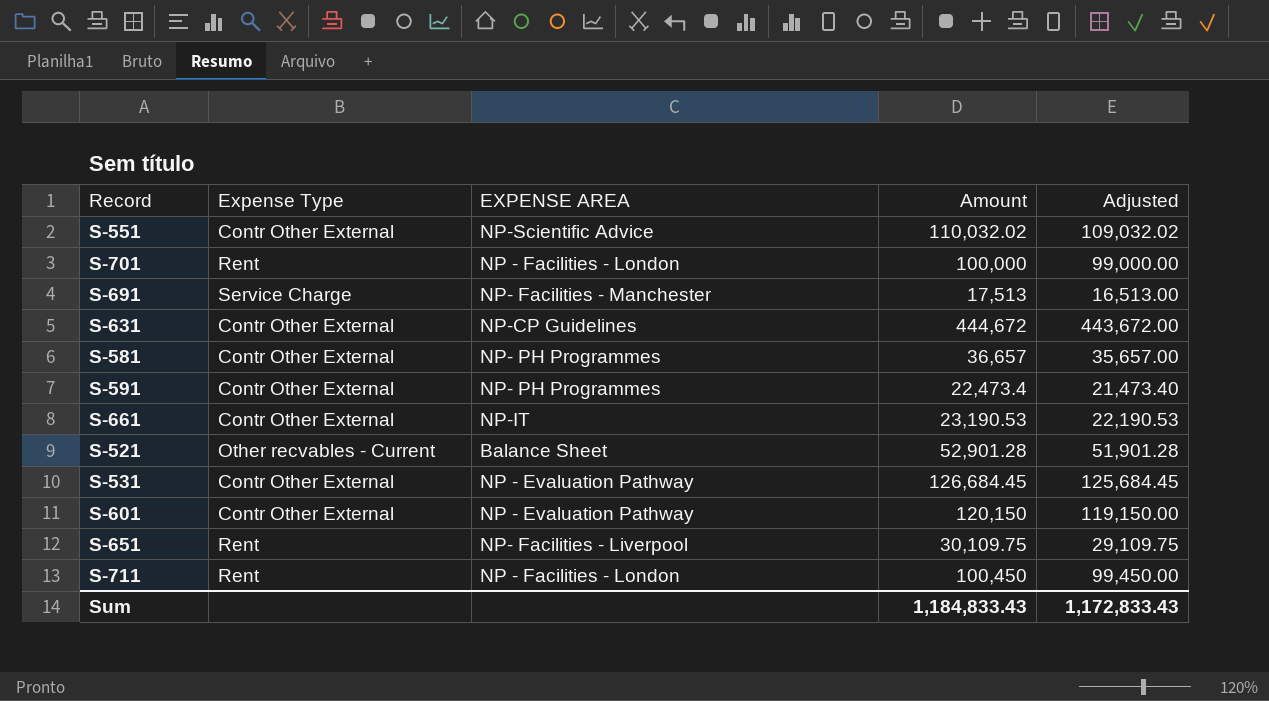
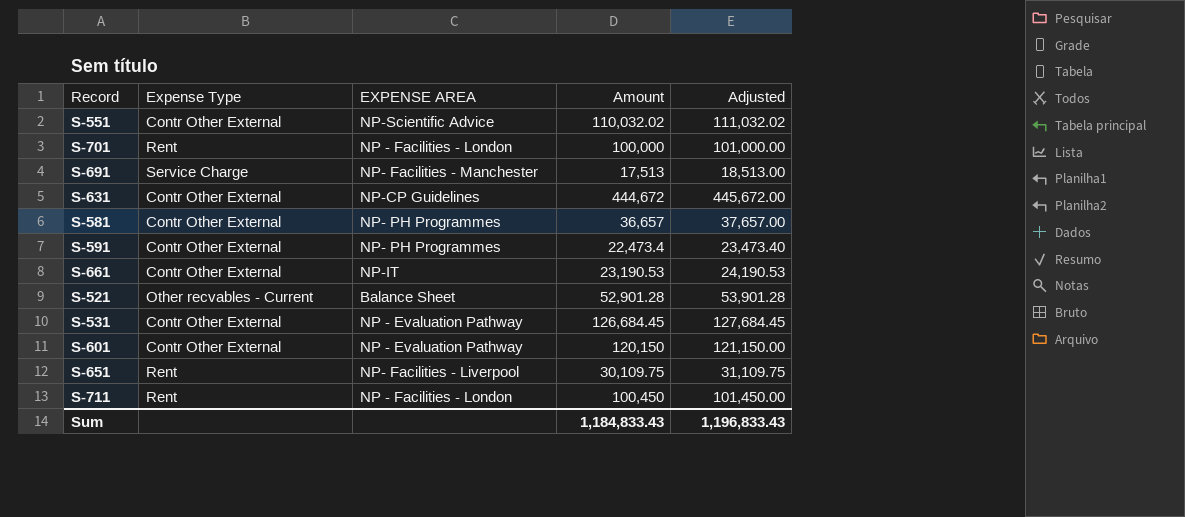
column Adjusted | formula: [Amount] - 1000 -> [Amount] + 1000
Sum | Adjusted: 1,172,833.43 -> 1,196,833.43

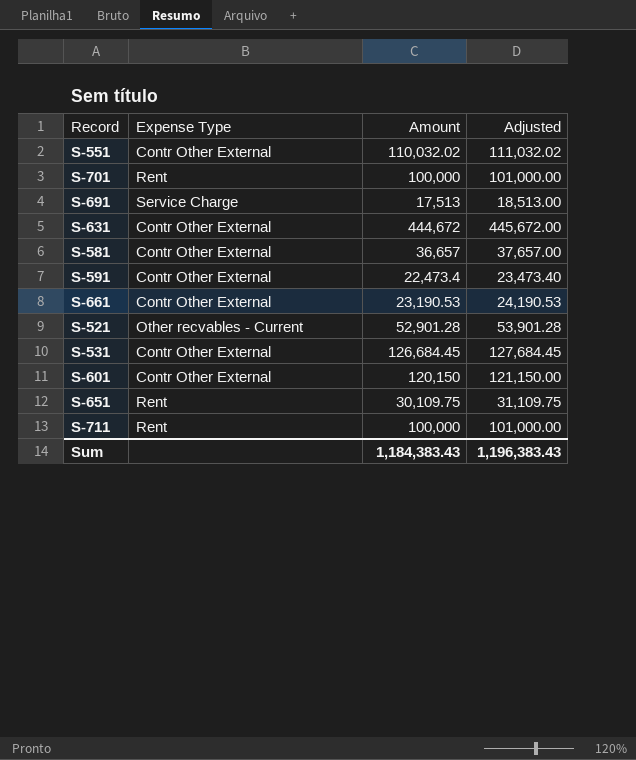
column EXPENSE AREA | position: 3 -> none
S-711 | Amount: 100,450 -> 100,000
S-711 | Adjusted: 101,450.00 -> 101,000.00
Sum | Amount: 1,184,833.43 -> 1,184,383.43
Sum | Adjusted: 1,196,833.43 -> 1,196,383.43

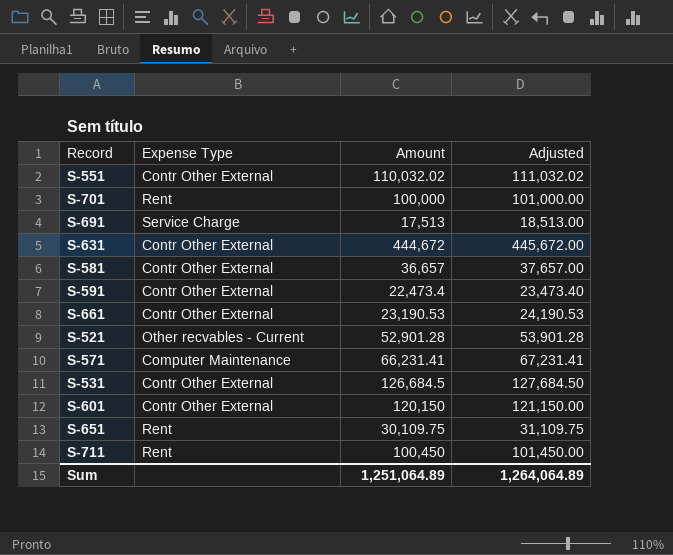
row S-571: none -> Computer Maintenance | 66,231.41 | 67,231.41
S-531 | Amount: 126,684.45 -> 126,684.5
S-531 | Adjusted: 127,684.45 -> 127,684.50
S-711 | Amount: 100,000 -> 100,450
S-711 | Adjusted: 101,000.00 -> 101,450.00
Sum | Amount: 1,184,383.43 -> 1,251,064.89
Sum | Adjusted: 1,196,383.43 -> 1,264,064.89

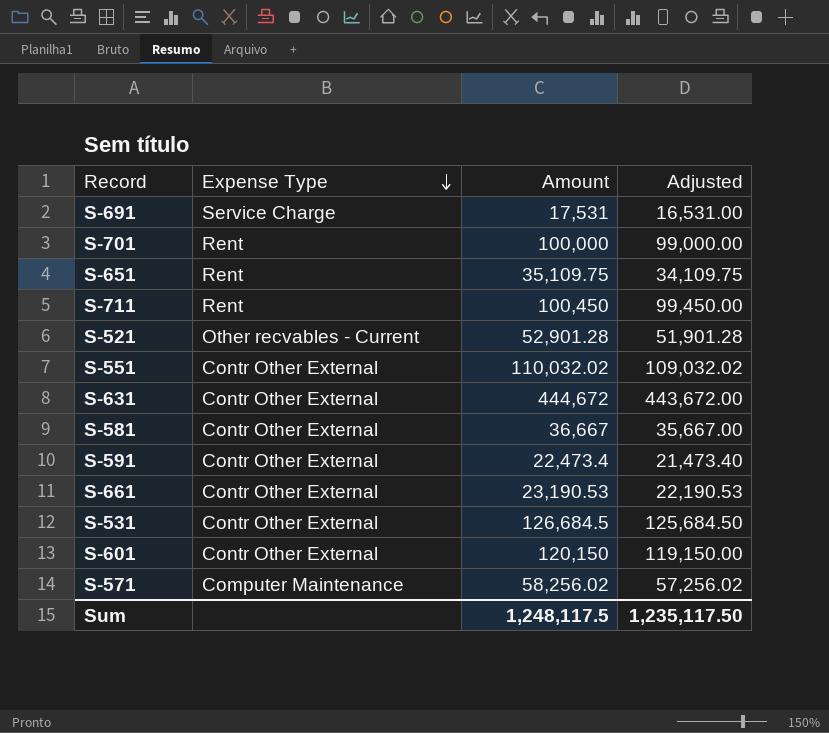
row order: none -> Expense Type descending
column Adjusted | formula: [Amount] + 1000 -> [Amount] - 1000
S-691 | Amount: 17,513 -> 17,531
S-651 | Amount: 30,109.75 -> 35,109.75
S-581 | Amount: 36,657 -> 36,667
S-571 | Amount: 66,231.41 -> 58,256.02
Sum | Amount: 1,251,064.89 -> 1,248,117.5
Sum | Adjusted: 1,264,064.89 -> 1,235,117.50

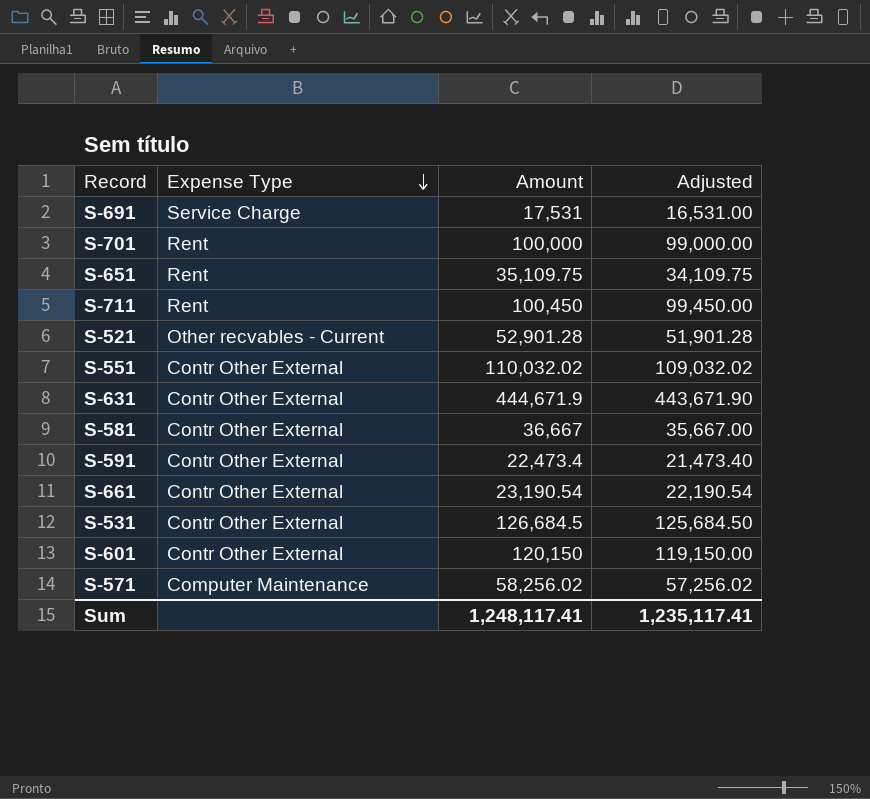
S-631 | Amount: 444,672 -> 444,671.9
S-631 | Adjusted: 443,672.00 -> 443,671.90
S-661 | Amount: 23,190.53 -> 23,190.54
S-661 | Adjusted: 22,190.53 -> 22,190.54
Sum | Amount: 1,248,117.5 -> 1,248,117.41
Sum | Adjusted: 1,235,117.50 -> 1,235,117.41

